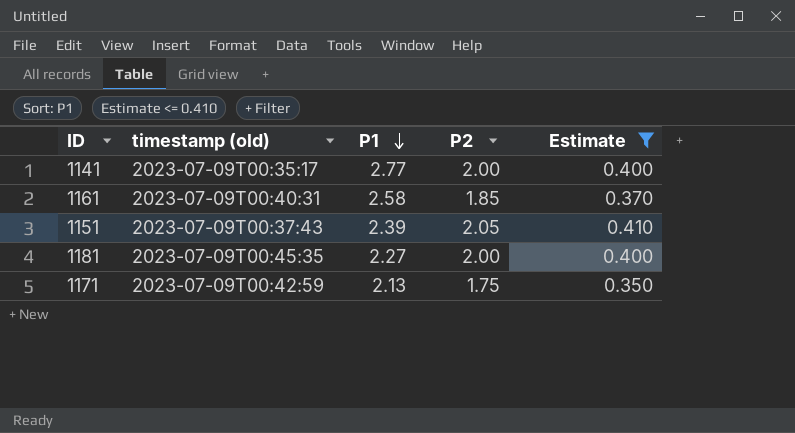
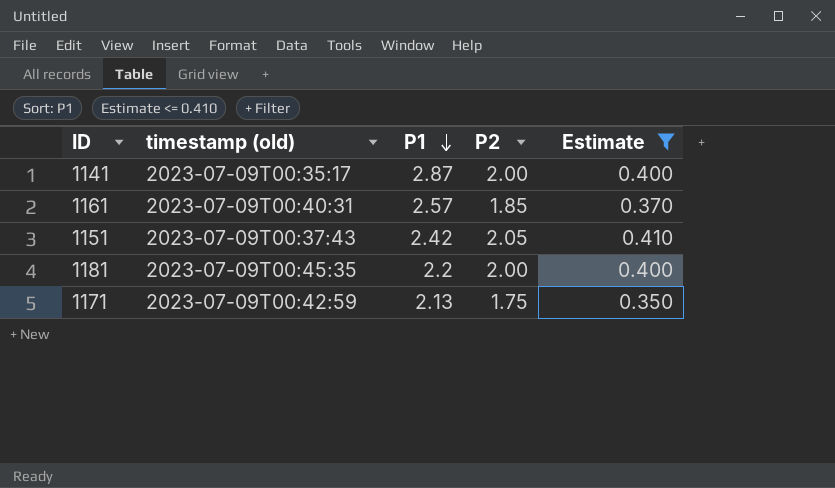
1141 | P1: 2.77 -> 2.87
1161 | P1: 2.58 -> 2.57
1151 | P1: 2.39 -> 2.42
1181 | P1: 2.27 -> 2.2

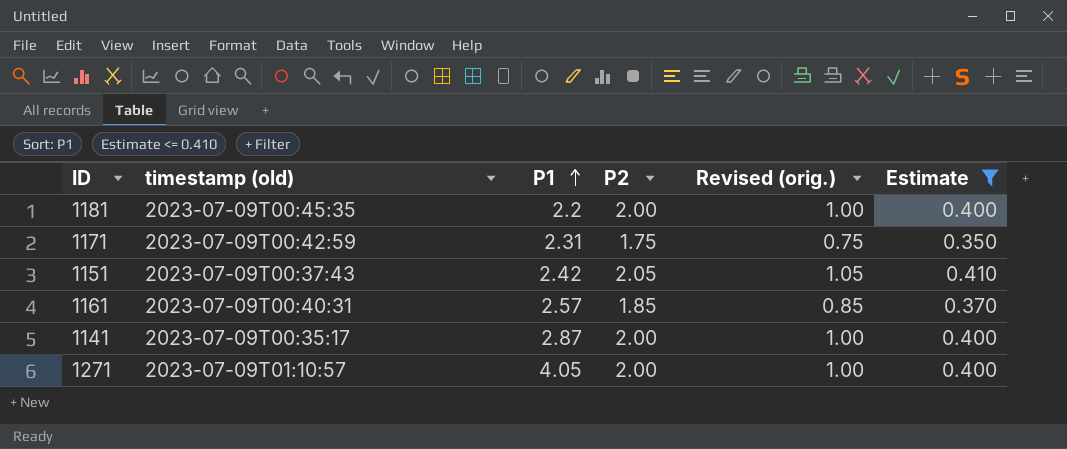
row order: P1 descending -> P1 ascending
column Revised (orig.) | formula: none -> [P2] - 1
1171 | P1: 2.13 -> 2.31
row 1271: none -> 2023-07-09T01:10:57 | 4.05 | 2.00 | 1.00 | 0.400

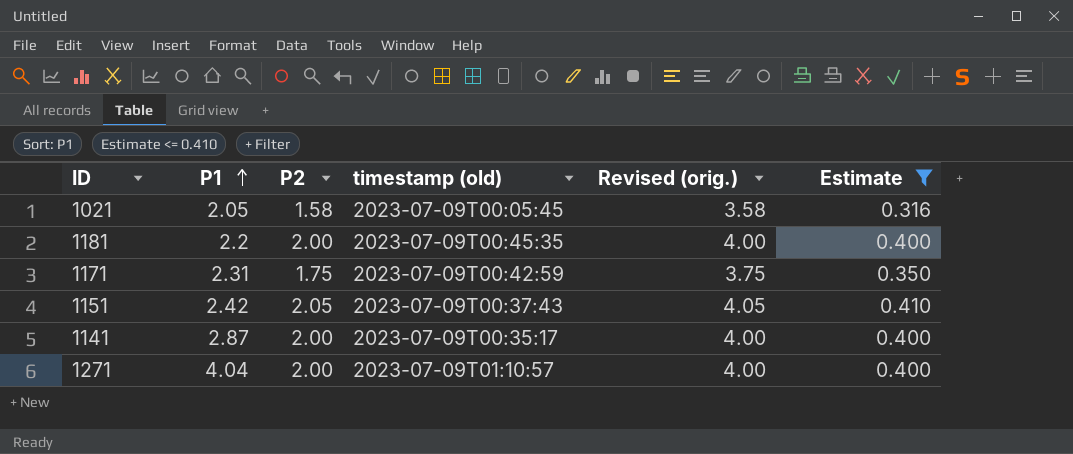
column timestamp (old) | position: 2 -> 4
column Revised (orig.) | formula: [P2] - 1 -> [P2] + 2
row 1161: 2023-07-09T00:40:31 | 2.57 | 1.85 | 0.85 | 0.370 -> none
row 1021: none -> 2.05 | 1.58 | 2023-07-09T00:05:45 | 3.58 | 0.316
1271 | P1: 4.05 -> 4.04

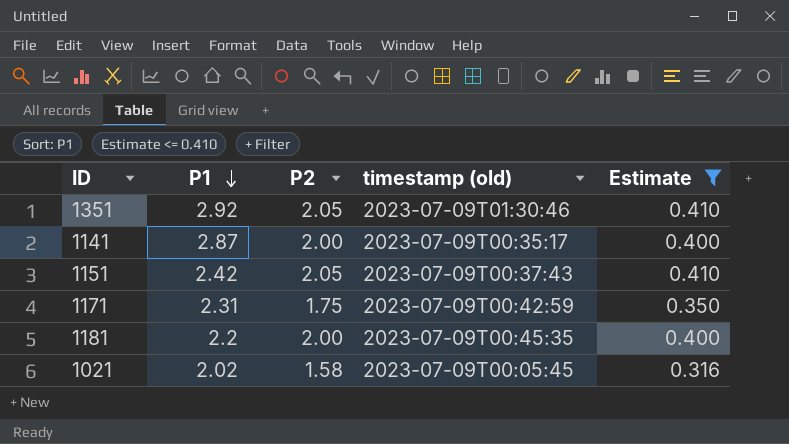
row order: P1 ascending -> P1 descending
column Revised (orig.) | formula: [P2] + 2 -> none
row 1271: 4.04 | 2.00 | 2023-07-09T01:10:57 | 4.00 | 0.400 -> none
row 1351: none -> 2.92 | 2.05 | 2023-07-09T01:30:46 | 0.410
1021 | P1: 2.05 -> 2.02

